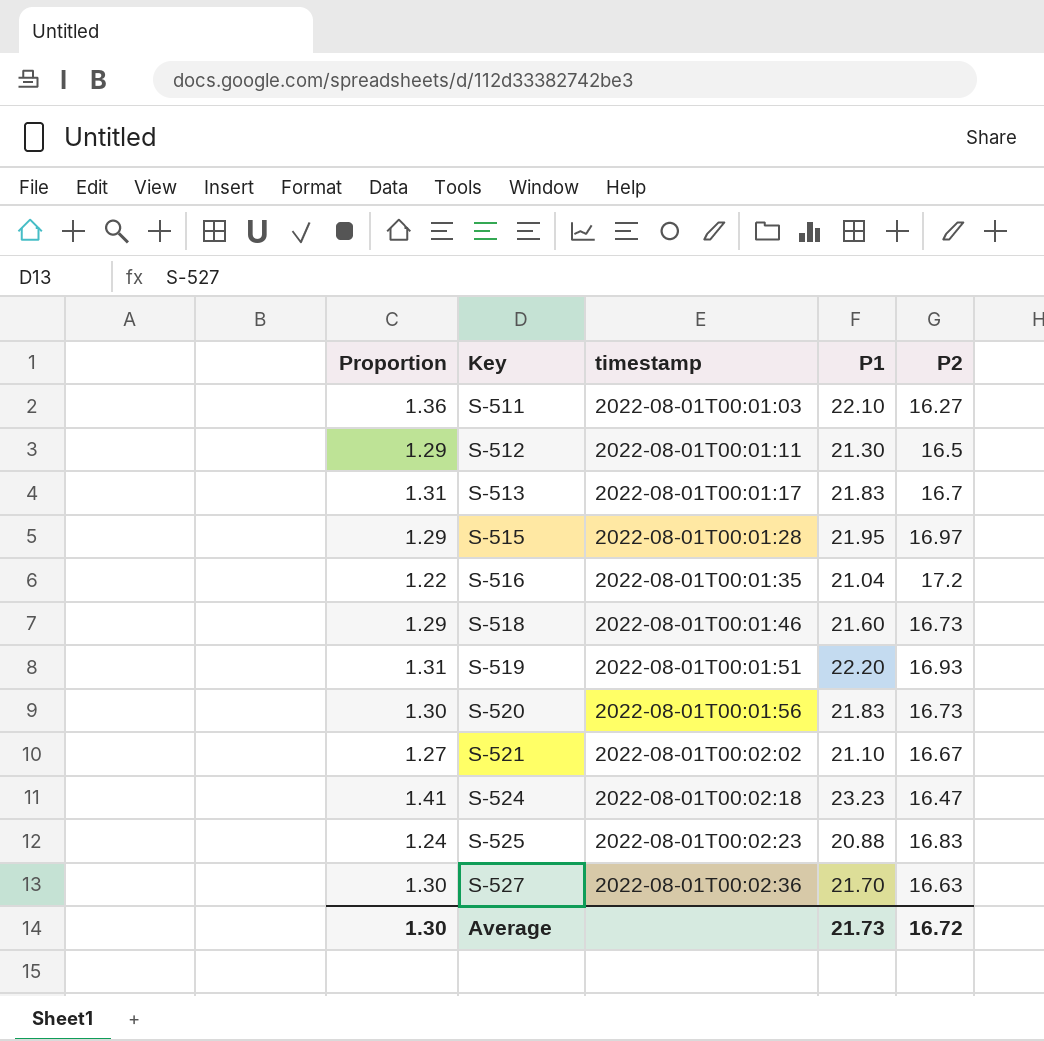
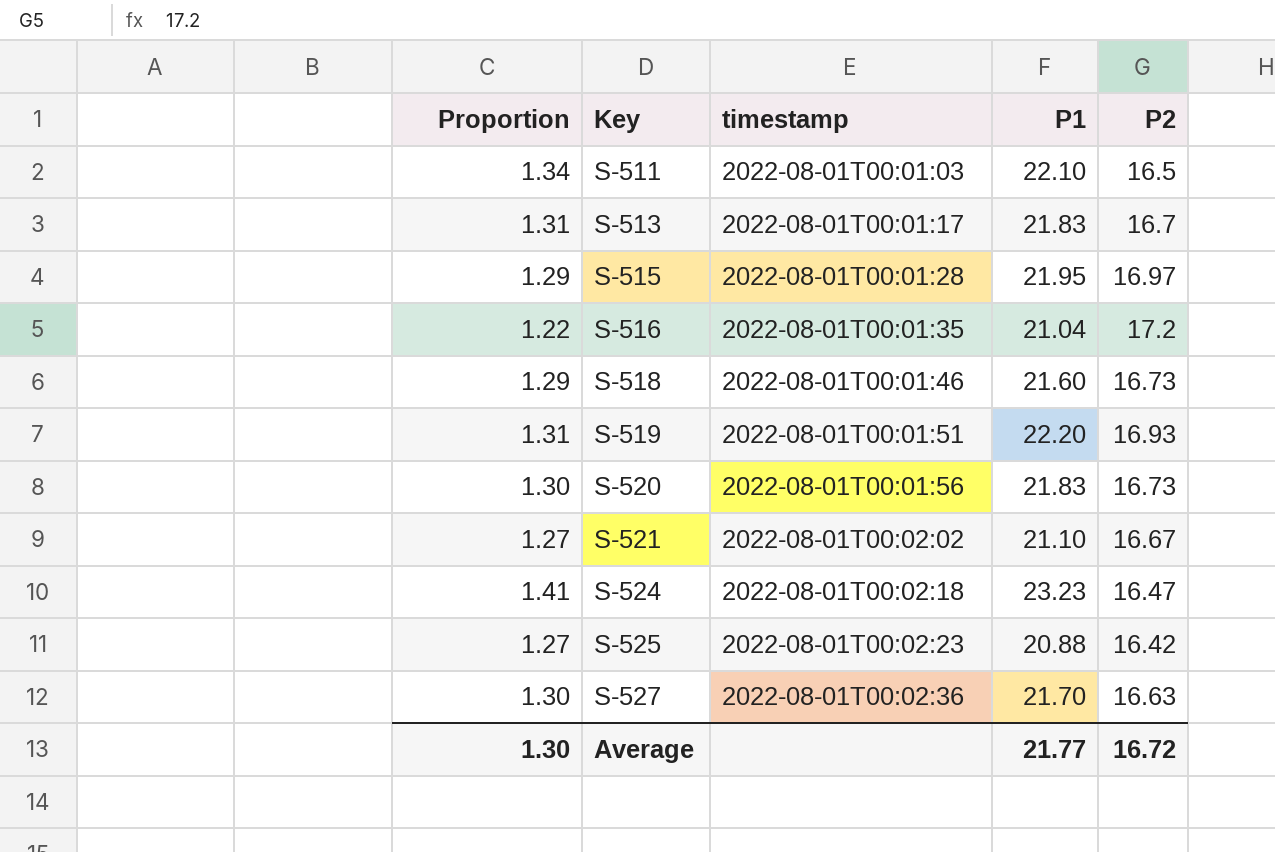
row S-512: 1.29 | 2022-08-01T00:01:11 | 21.30 | 16.5 -> none
S-511 | Proportion: 1.36 -> 1.34
S-511 | P2: 16.27 -> 16.5
S-525 | Proportion: 1.24 -> 1.27
S-525 | P2: 16.83 -> 16.42
Average | P1: 21.73 -> 21.77

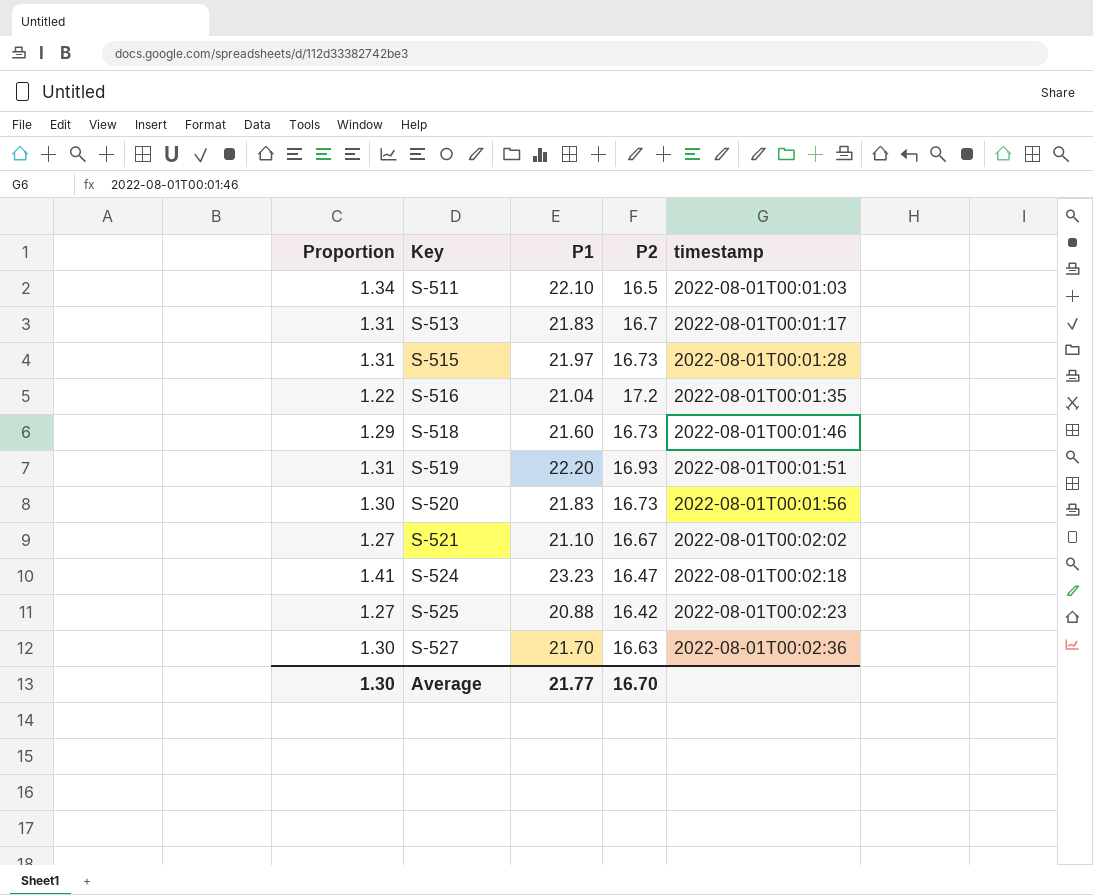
column timestamp | position: 3 -> 5
S-515 | Proportion: 1.29 -> 1.31
S-515 | P1: 21.95 -> 21.97
S-515 | P2: 16.97 -> 16.73
Average | P2: 16.72 -> 16.70

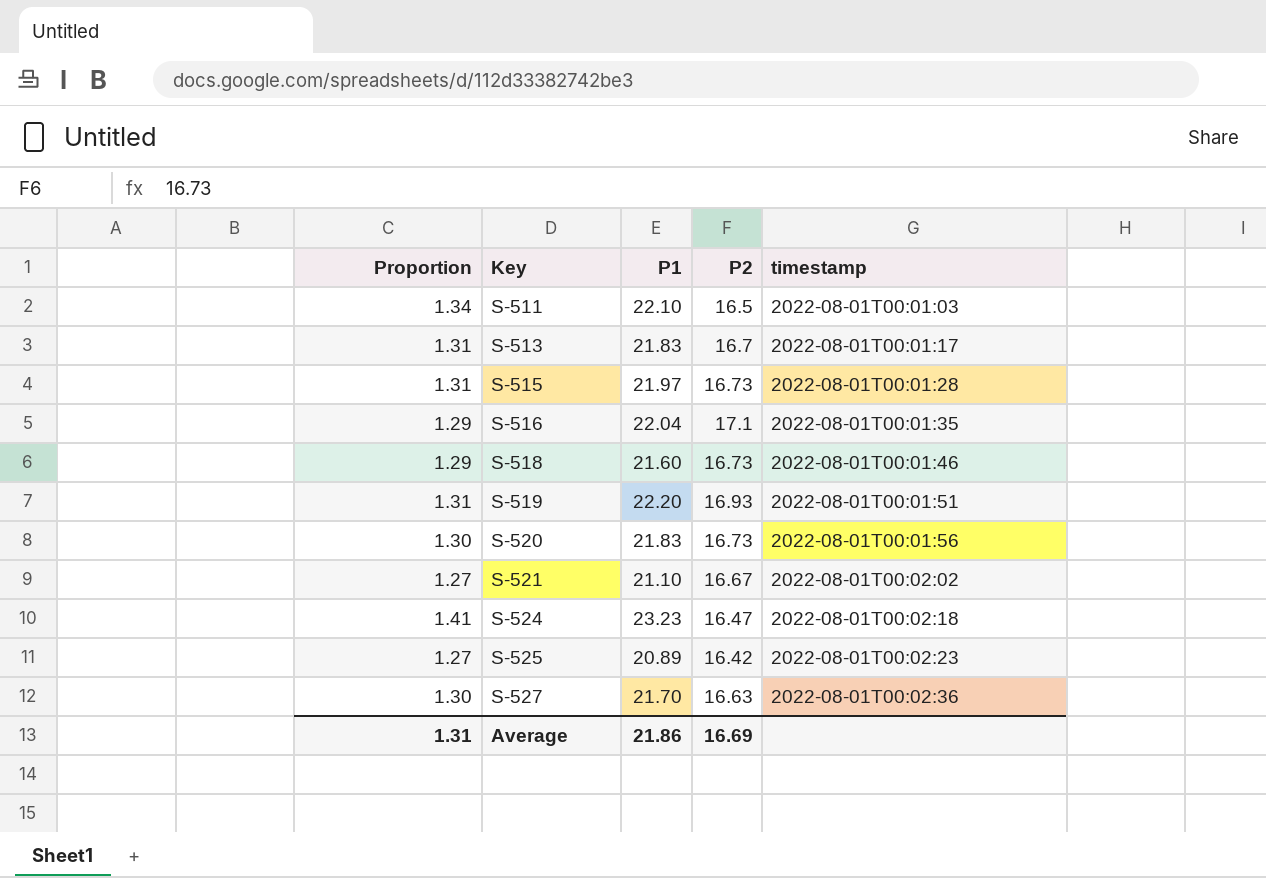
S-516 | Proportion: 1.22 -> 1.29
S-516 | P1: 21.04 -> 22.04
S-516 | P2: 17.2 -> 17.1
S-525 | P1: 20.88 -> 20.89
Average | Proportion: 1.30 -> 1.31
Average | P1: 21.77 -> 21.86
Average | P2: 16.70 -> 16.69

